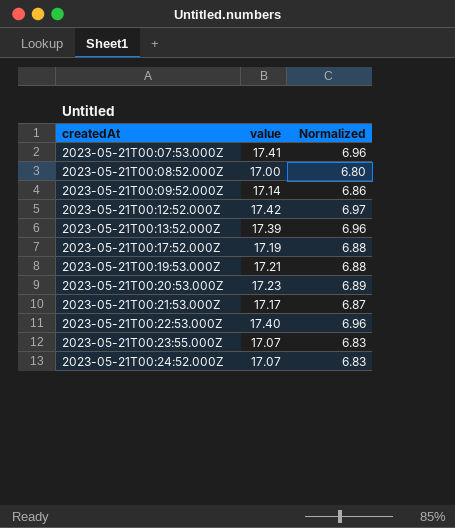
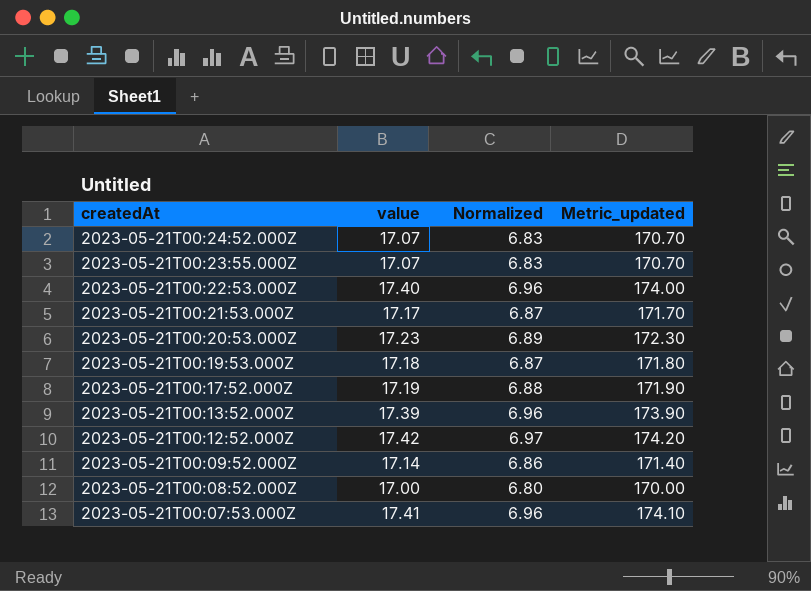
row order: createdAt ascending -> createdAt descending
column Metric_updated | formula: none -> [value] * 10
2023-05-21T00:19:53.000Z | value: 17.21 -> 17.18
2023-05-21T00:19:53.000Z | Normalized: 6.88 -> 6.87

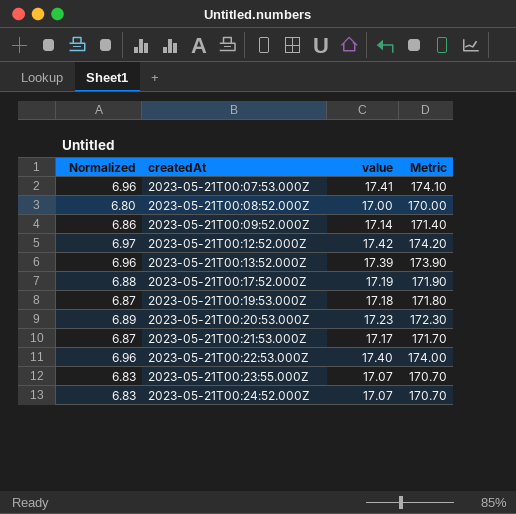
row order: createdAt descending -> createdAt ascending
column Normalized | position: 3 -> 1
column name: Metric_updated -> Metric

